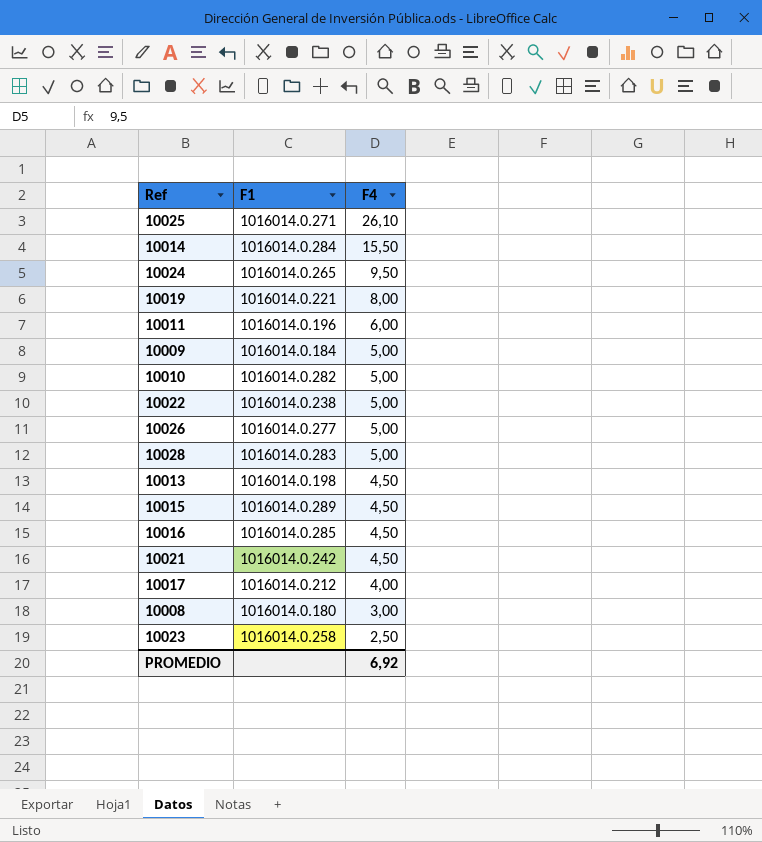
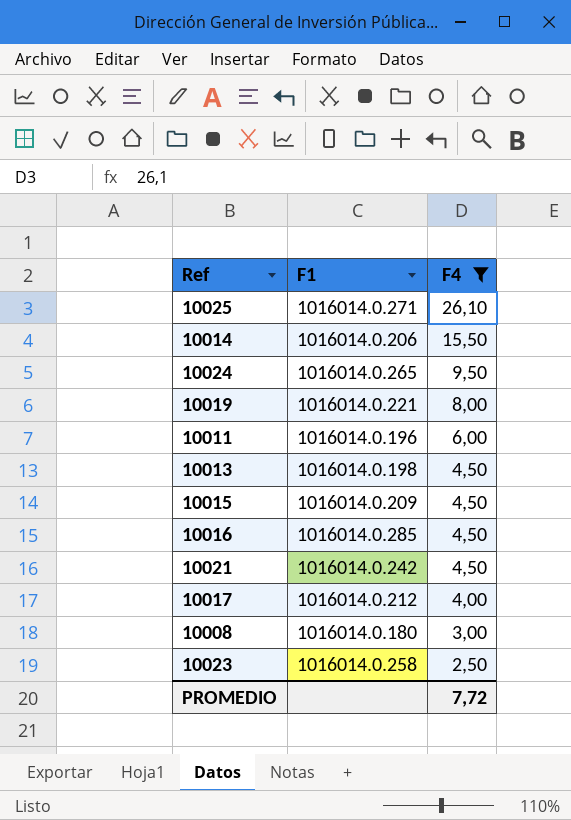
filter: none -> F4 != 5,00
10014 | F1: 1016014.0.284 -> 1016014.0.206
10015 | F1: 1016014.0.289 -> 1016014.0.209
PROMEDIO | F4: 6,92 -> 7,72

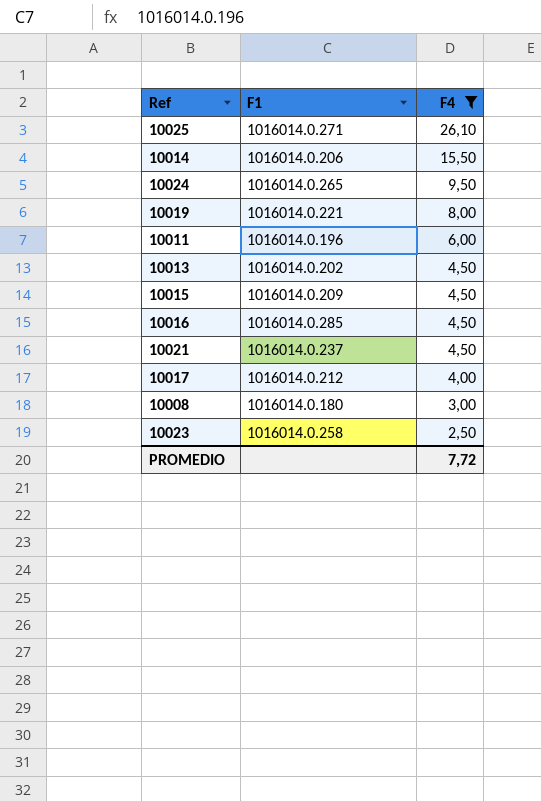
10013 | F1: 1016014.0.198 -> 1016014.0.202
10021 | F1: 1016014.0.242 -> 1016014.0.237

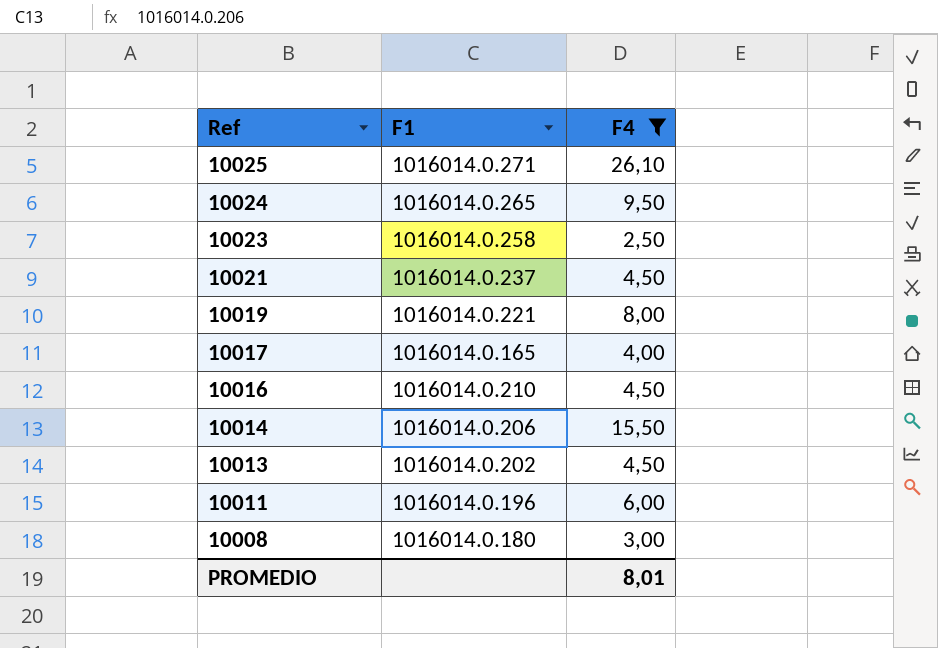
row order: F4 descending -> Ref descending
row 10015: 1016014.0.209 | 4,50 -> none
10017 | F1: 1016014.0.212 -> 1016014.0.165
10016 | F1: 1016014.0.285 -> 1016014.0.210
PROMEDIO | F4: 7,72 -> 8,01

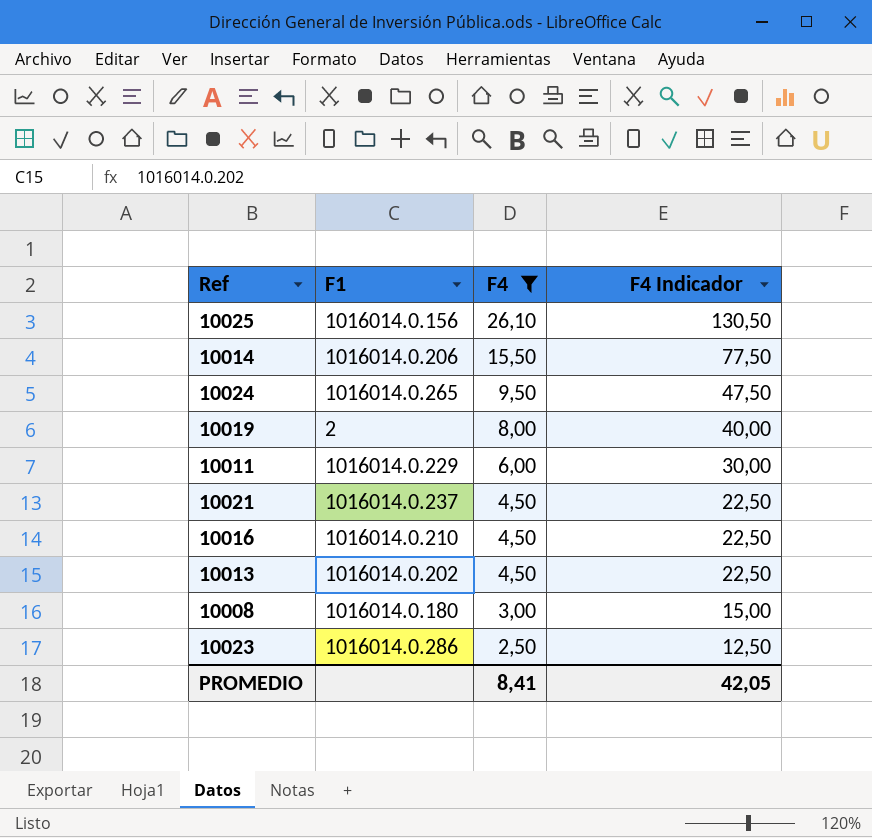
row order: Ref descending -> F4 descending
column F4 Indicador | formula: none -> [F4] * 5
row 10017: 1016014.0.165 | 4,00 -> none
10025 | F1: 1016014.0.271 -> 1016014.0.156
10019 | F1: 1016014.0.221 -> 2
10011 | F1: 1016014.0.196 -> 1016014.0.229
10023 | F1: 1016014.0.258 -> 1016014.0.286
PROMEDIO | F4: 8,01 -> 8,41

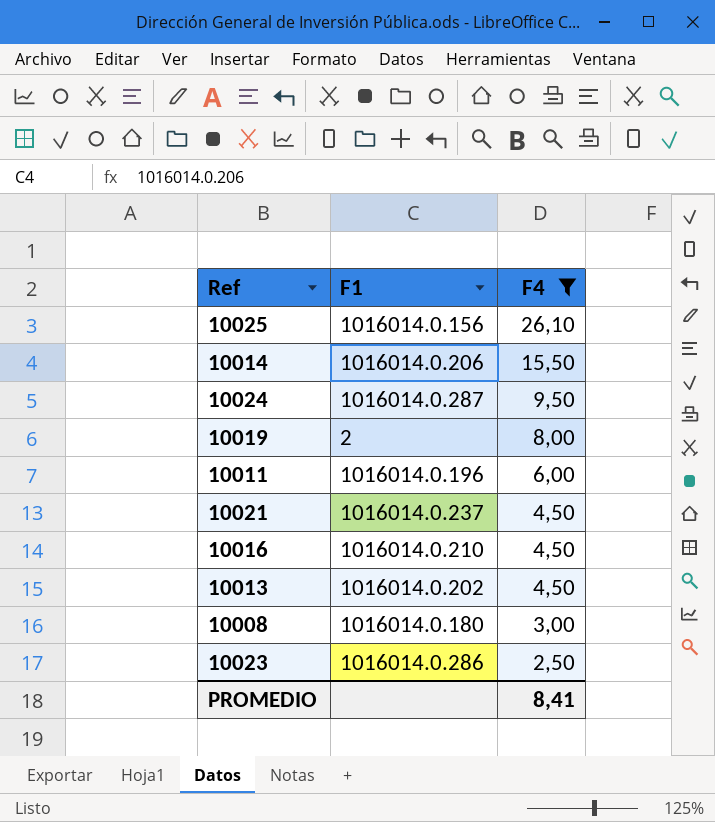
column F4 Indicador | formula: [F4] * 5 -> none
10024 | F1: 1016014.0.265 -> 1016014.0.287
10011 | F1: 1016014.0.229 -> 1016014.0.196

